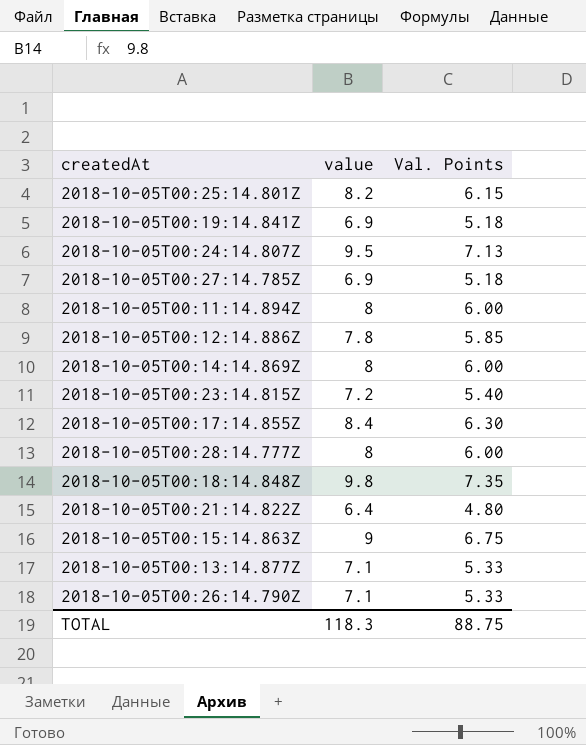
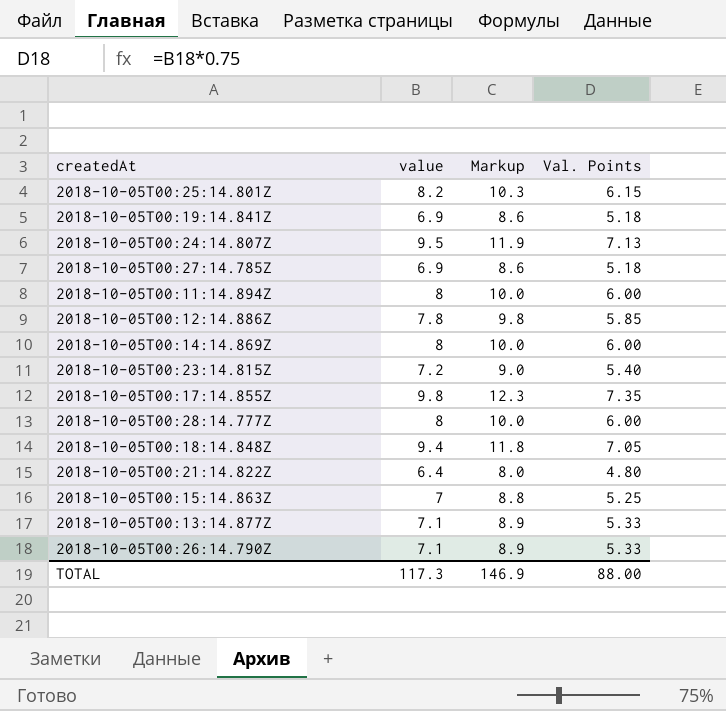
column Markup | formula: none -> [value] * 1.25
2018-10-05T00:17:14.855Z | value: 8.4 -> 9.8
2018-10-05T00:17:14.855Z | Val. Points: 6.30 -> 7.35
2018-10-05T00:18:14.848Z | value: 9.8 -> 9.4
2018-10-05T00:18:14.848Z | Val. Points: 7.35 -> 7.05
2018-10-05T00:15:14.863Z | value: 9 -> 7
2018-10-05T00:15:14.863Z | Val. Points: 6.75 -> 5.25
TOTAL | value: 118.3 -> 117.3
TOTAL | Val. Points: 88.75 -> 88.00

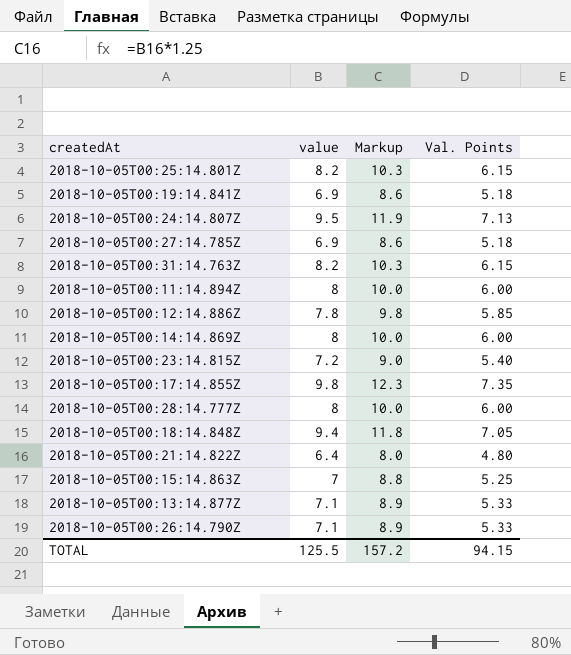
row 2018-10-05T00:31:14.763Z: none -> 8.2 | 10.3 | 6.15
TOTAL | value: 117.3 -> 125.5
TOTAL | Markup: 146.9 -> 157.2
TOTAL | Val. Points: 88.00 -> 94.15

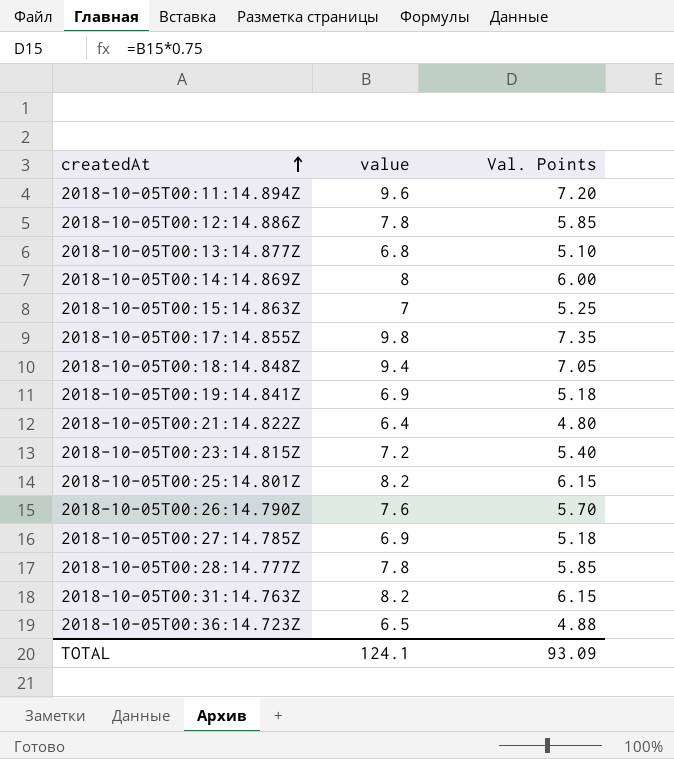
row order: none -> createdAt ascending
column Markup | formula: [value] * 1.25 -> none
row 2018-10-05T00:24:14.807Z: 9.5 | 11.9 | 7.13 -> none
2018-10-05T00:11:14.894Z | value: 8 -> 9.6
2018-10-05T00:11:14.894Z | Val. Points: 6.00 -> 7.20
2018-10-05T00:13:14.877Z | value: 7.1 -> 6.8
2018-10-05T00:13:14.877Z | Val. Points: 5.33 -> 5.10
2018-10-05T00:26:14.790Z | value: 7.1 -> 7.6
2018-10-05T00:26:14.790Z | Val. Points: 5.33 -> 5.70
2018-10-05T00:28:14.777Z | value: 8 -> 7.8
2018-10-05T00:28:14.777Z | Val. Points: 6.00 -> 5.85
row 2018-10-05T00:36:14.723Z: none -> 6.5 | 4.88
TOTAL | value: 125.5 -> 124.1
TOTAL | Val. Points: 94.15 -> 93.09

